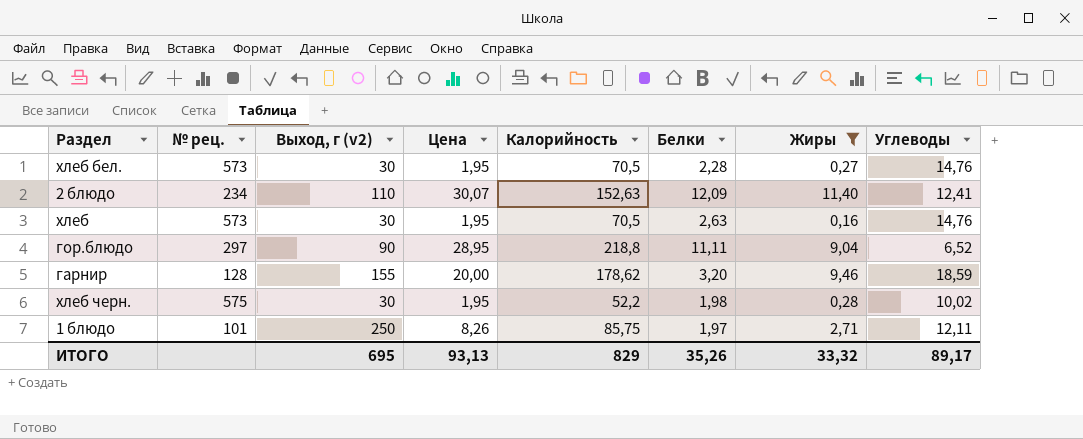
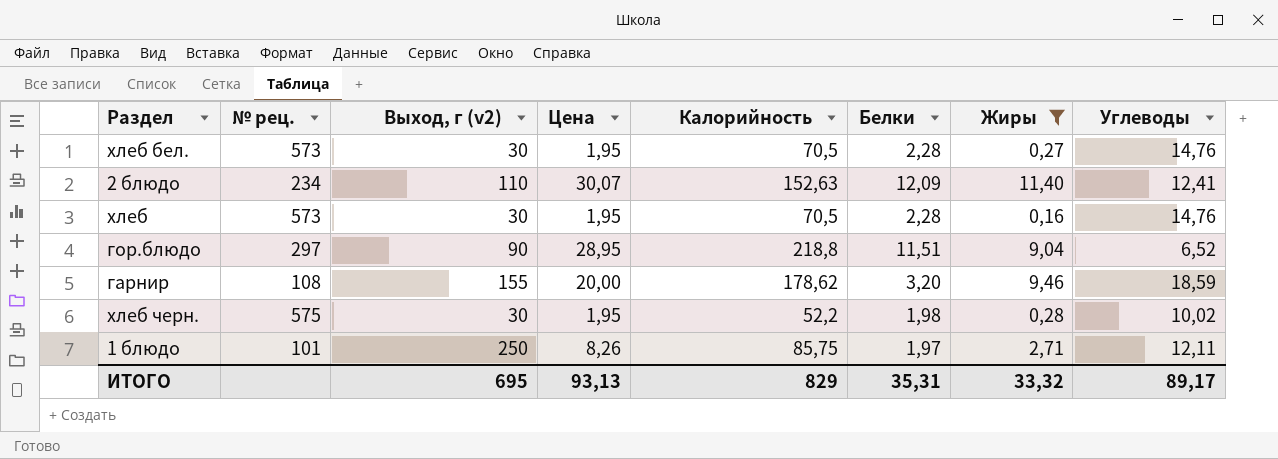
хлеб | Белки: 2,63 -> 2,28
гор.блюдо | Белки: 11,11 -> 11,51
гарнир | № рец.: 128 -> 108
ИТОГО | Белки: 35,26 -> 35,31

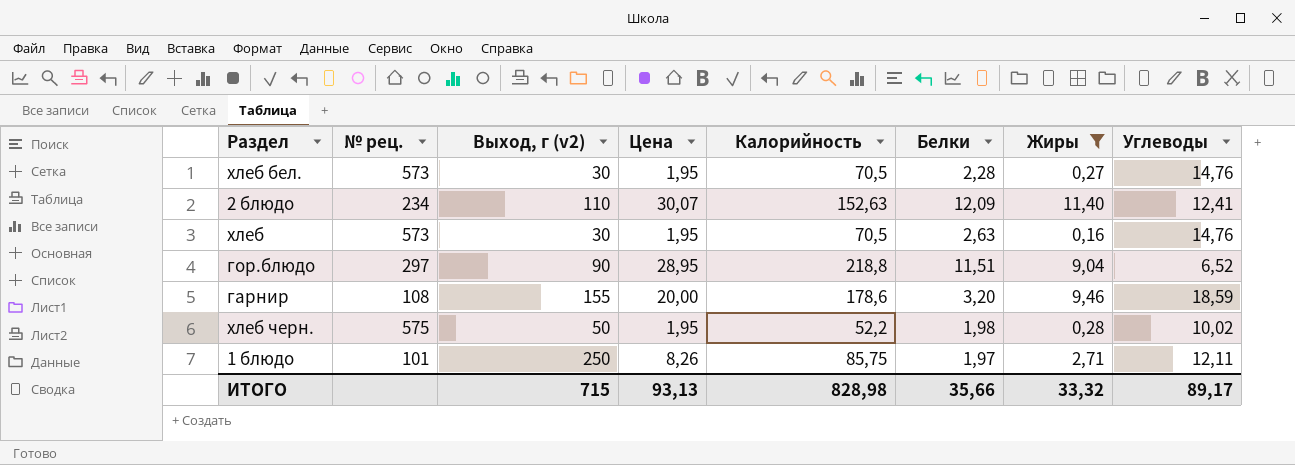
хлеб | Белки: 2,28 -> 2,63
гарнир | Калорийность: 178,62 -> 178,6
хлеб черн. | Выход, г (v2): 30 -> 50
ИТОГО | Выход, г (v2): 695 -> 715
ИТОГО | Калорийность: 829 -> 828,98
ИТОГО | Белки: 35,31 -> 35,66

